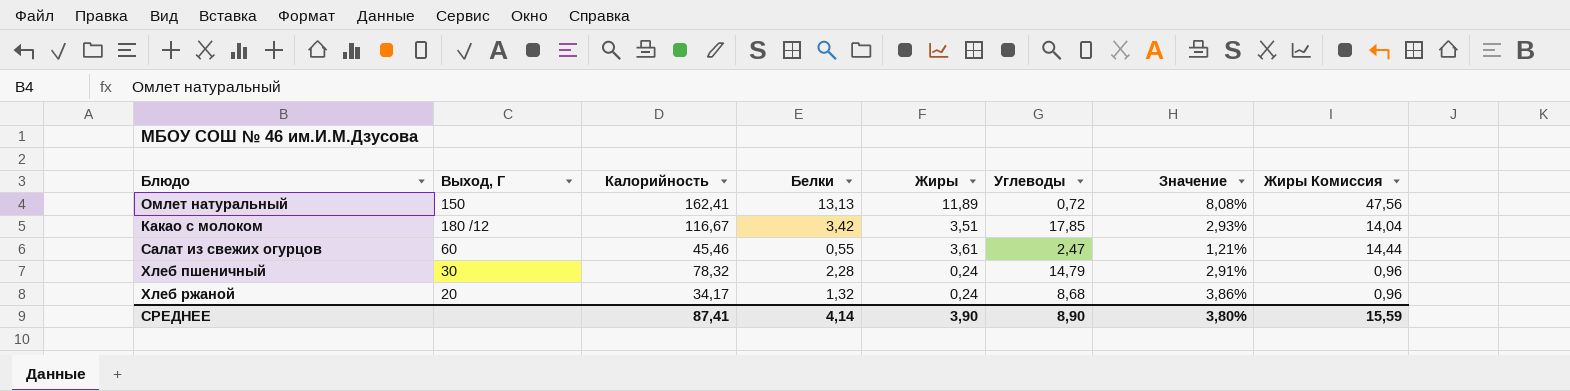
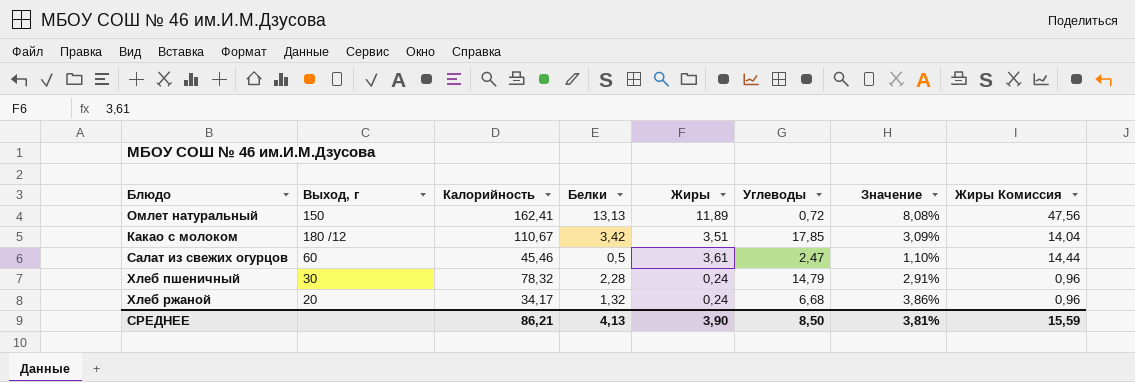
column name: Выход, Г -> Выход, г
Какао с молоком | Калорийность: 116,67 -> 110,67
Какао с молоком | Значение: 2,93% -> 3,09%
Салат из свежих огурцов | Белки: 0,55 -> 0,5
Салат из свежих огурцов | Значение: 1,21% -> 1,10%
Хлеб ржаной | Углеводы: 8,68 -> 6,68
СРЕДНЕЕ | Калорийность: 87,41 -> 86,21
СРЕДНЕЕ | Белки: 4,14 -> 4,13
СРЕДНЕЕ | Углеводы: 8,90 -> 8,50
СРЕДНЕЕ | Значение: 3,80% -> 3,81%

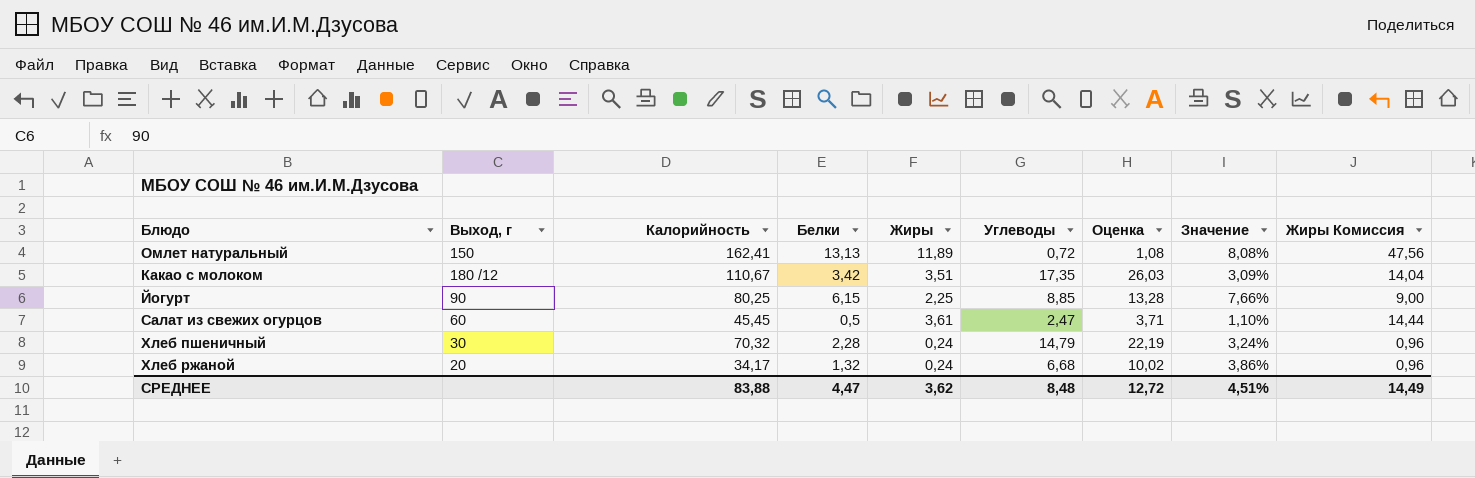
column Оценка | formula: none -> [Углеводы] * 1,5
Какао с молоком | Углеводы: 17,85 -> 17,35
row Йогурт: none -> 90 | 80,25 | 6,15 | 2,25 | 8,85 | 13,28 | 7,66% | 9,00
Салат из свежих огурцов | Калорийность: 45,46 -> 45,45
Хлеб пшеничный | Калорийность: 78,32 -> 70,32
Хлеб пшеничный | Значение: 2,91% -> 3,24%
СРЕДНЕЕ | Калорийность: 86,21 -> 83,88
СРЕДНЕЕ | Белки: 4,13 -> 4,47
СРЕДНЕЕ | Жиры: 3,90 -> 3,62
СРЕДНЕЕ | Углеводы: 8,50 -> 8,48
СРЕДНЕЕ | Значение: 3,81% -> 4,51%
СРЕДНЕЕ | Жиры Комиссия: 15,59 -> 14,49

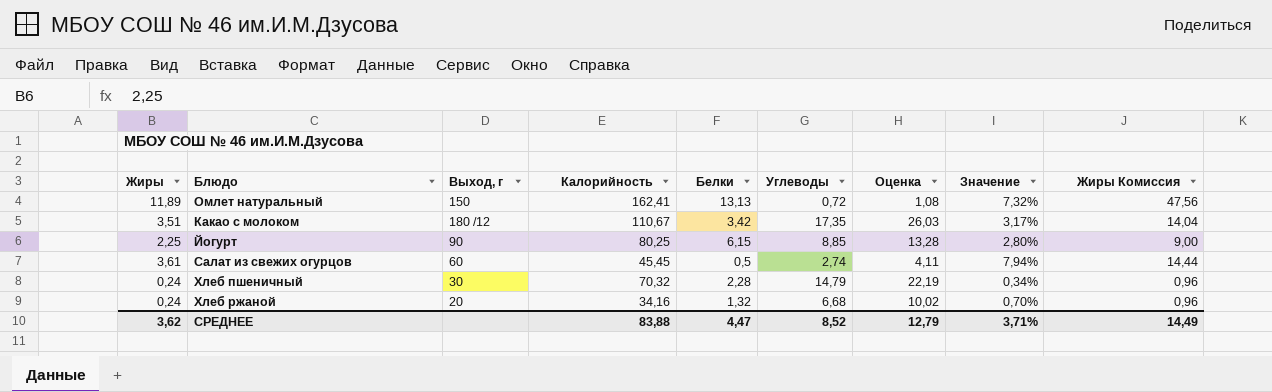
column Жиры | position: 5 -> 1
column Значение | formula: [Белки] / [Калорийность] -> [Жиры] / [Калорийность]
Салат из свежих огурцов | Углеводы: 2,47 -> 2,74
Салат из свежих огурцов | Оценка: 3,71 -> 4,11
Хлеб ржаной | Калорийность: 34,17 -> 34,16
СРЕДНЕЕ | Углеводы: 8,48 -> 8,52
СРЕДНЕЕ | Оценка: 12,72 -> 12,79
СРЕДНЕЕ | Значение: 4,51% -> 3,71%

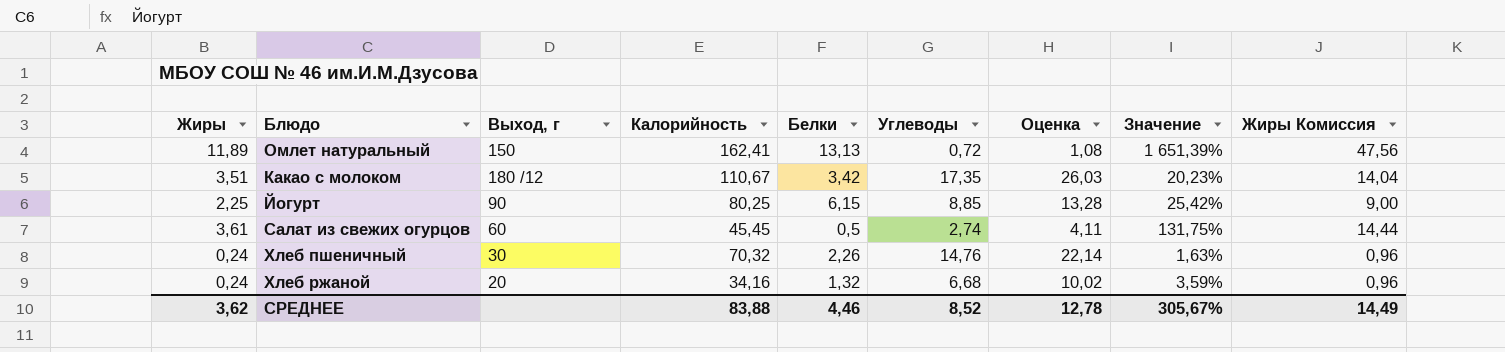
column Значение | formula: [Жиры] / [Калорийность] -> [Жиры] / [Углеводы]
Хлеб пшеничный | Белки: 2,28 -> 2,26
Хлеб пшеничный | Углеводы: 14,79 -> 14,76
Хлеб пшеничный | Оценка: 22,19 -> 22,14
СРЕДНЕЕ | Белки: 4,47 -> 4,46
СРЕДНЕЕ | Оценка: 12,79 -> 12,78
СРЕДНЕЕ | Значение: 3,71% -> 305,67%

